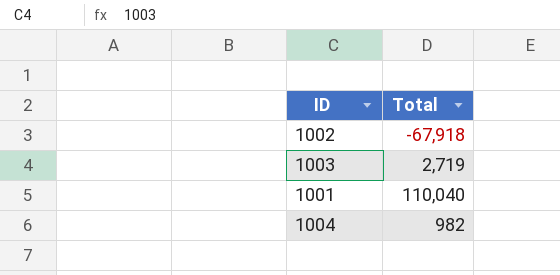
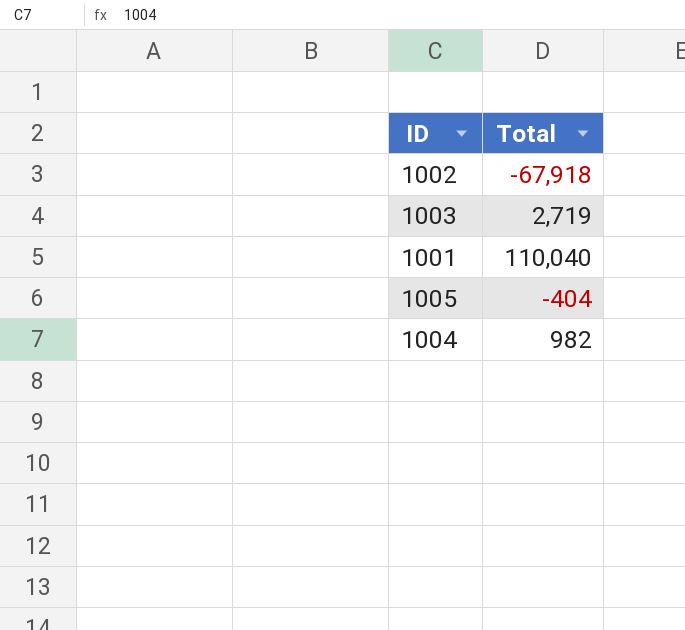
row 1005: none -> -404

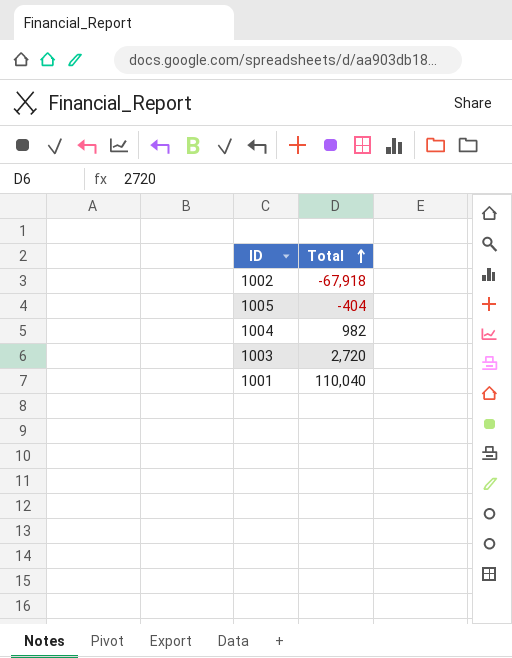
row order: none -> Total ascending
1003 | Total: 2,719 -> 2,720

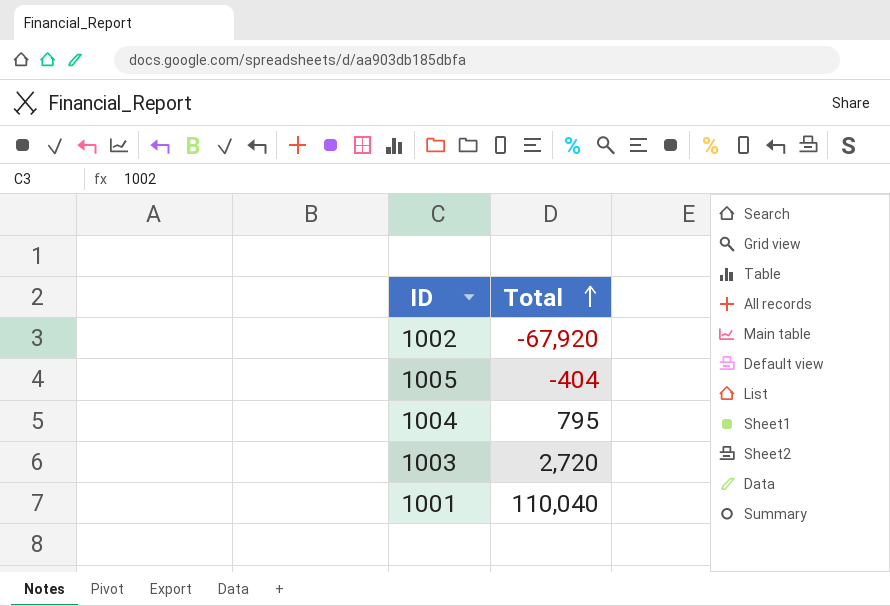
1002 | Total: -67,918 -> -67,920
1004 | Total: 982 -> 795

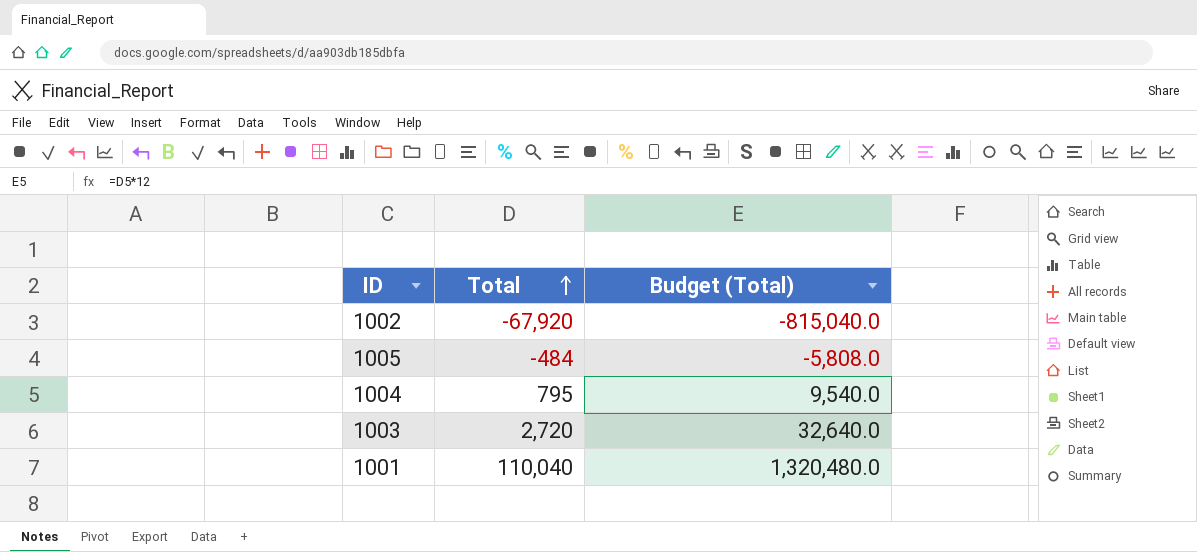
column Budget (Total) | formula: none -> [Total] * 12
1005 | Total: -404 -> -484

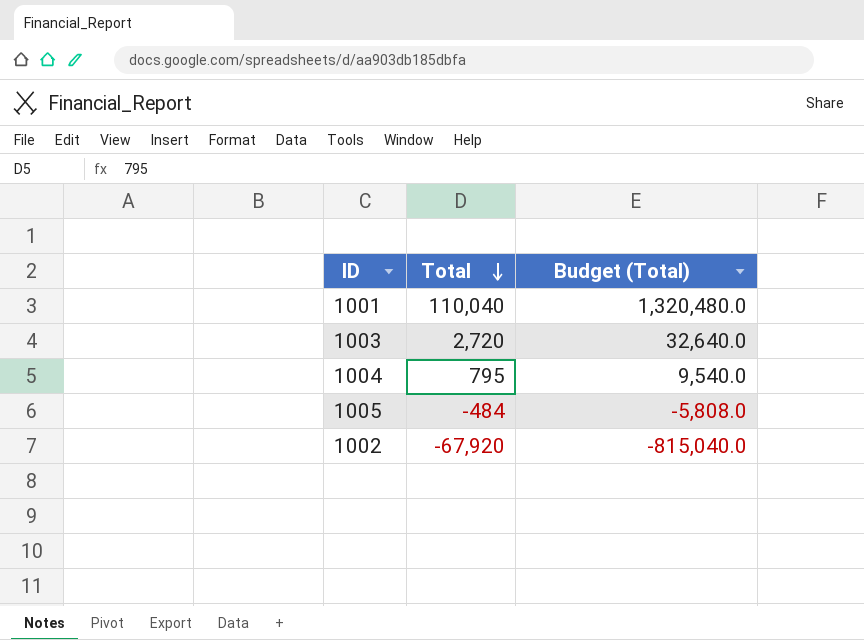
row order: Total ascending -> Total descending

